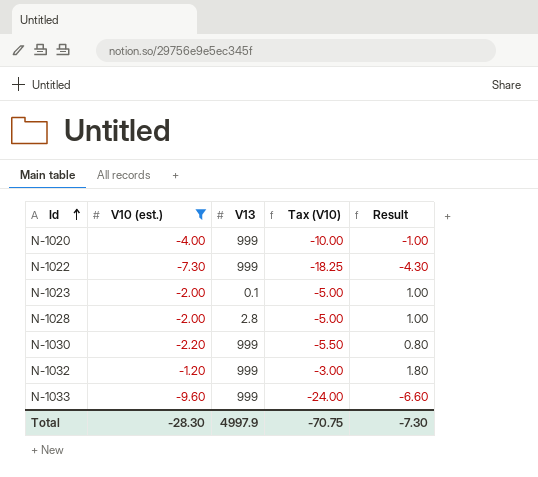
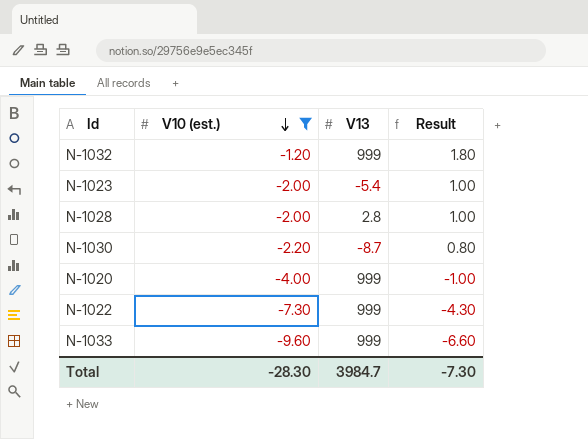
row order: Id ascending -> V10 (est.) descending
column Tax (V10) | formula: [V10 (est.)] * 2.5 -> none
N-1023 | V13: 0.1 -> -5.4
N-1030 | V13: 999 -> -8.7
Total | V13: 4997.9 -> 3984.7

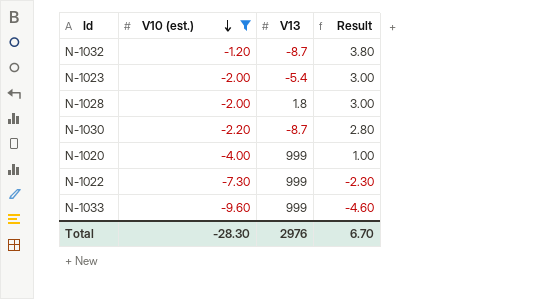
column Result | formula: [V10 (est.)] + 3 -> [V10 (est.)] + 5
N-1032 | V13: 999 -> -8.7
N-1028 | V13: 2.8 -> 1.8
Total | V13: 3984.7 -> 2976
Total | Result: -7.30 -> 6.70

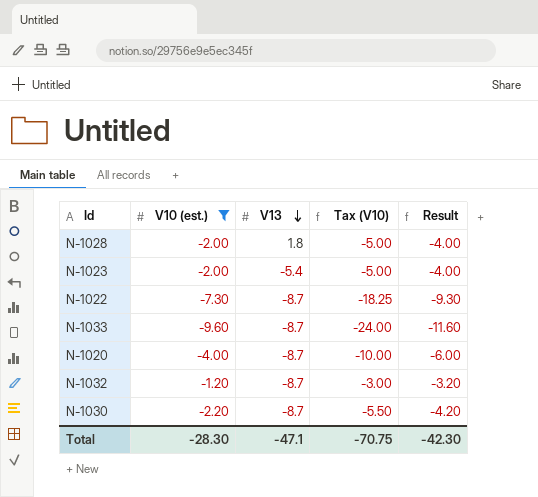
row order: V10 (est.) descending -> V13 descending
column Tax (V10) | formula: none -> [V10 (est.)] * 2.5
column Result | formula: [V10 (est.)] + 5 -> [V10 (est.)] - 2
N-1022 | V13: 999 -> -8.7
N-1033 | V13: 999 -> -8.7
N-1020 | V13: 999 -> -8.7
Total | V13: 2976 -> -47.1
Total | Result: 6.70 -> -42.30

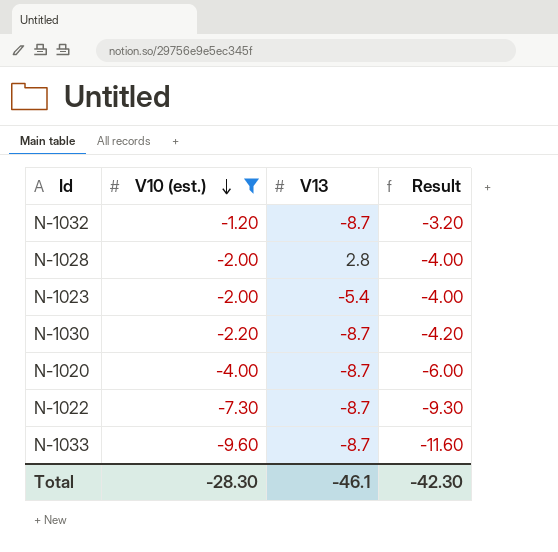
row order: V13 descending -> V10 (est.) descending
column Tax (V10) | formula: [V10 (est.)] * 2.5 -> none
N-1028 | V13: 1.8 -> 2.8
Total | V13: -47.1 -> -46.1

